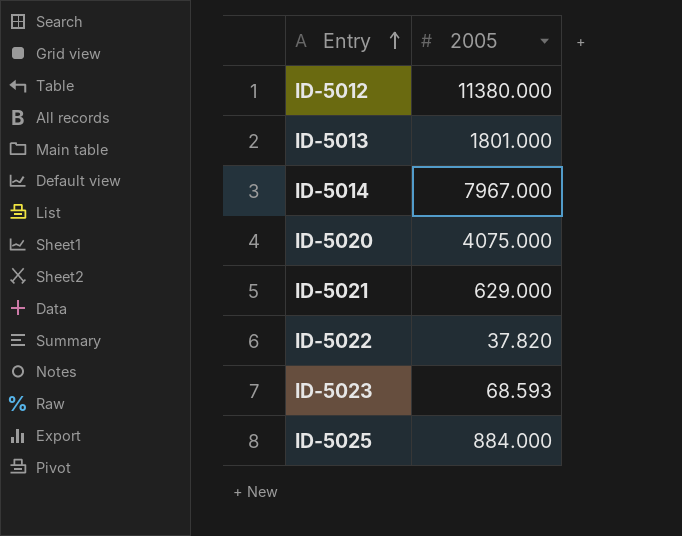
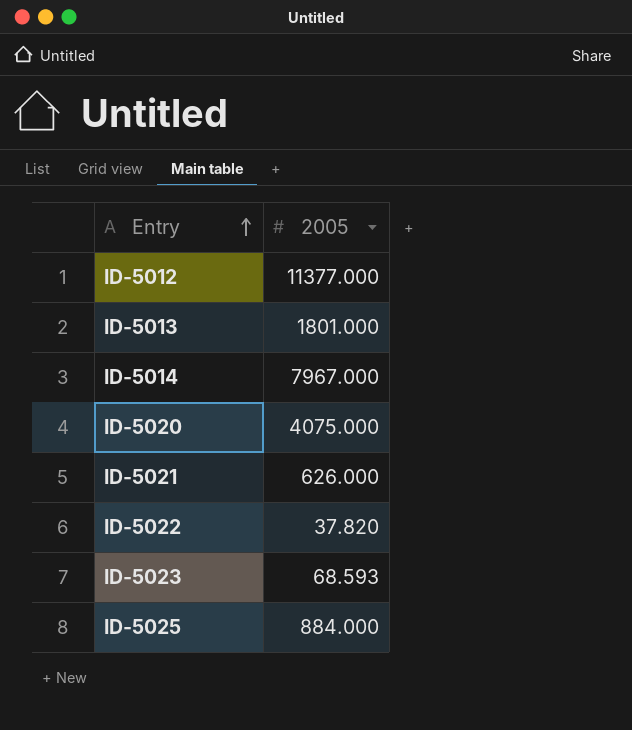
ID-5012 | 2005: 11380.000 -> 11377.000
ID-5021 | 2005: 629.000 -> 626.000

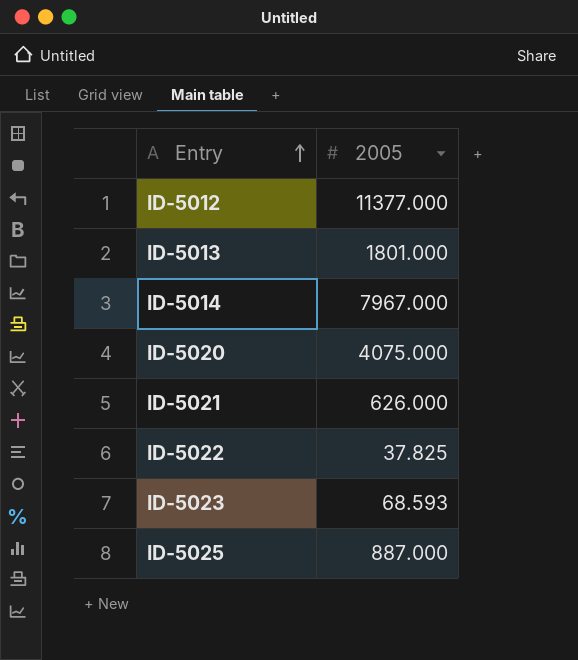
ID-5022 | 2005: 37.820 -> 37.825
ID-5025 | 2005: 884.000 -> 887.000

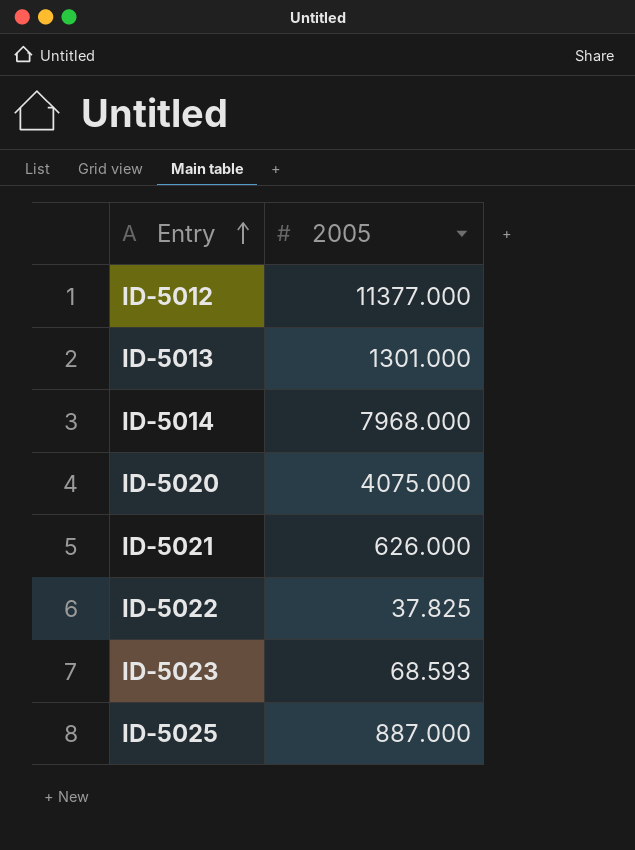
ID-5013 | 2005: 1801.000 -> 1301.000
ID-5014 | 2005: 7967.000 -> 7968.000

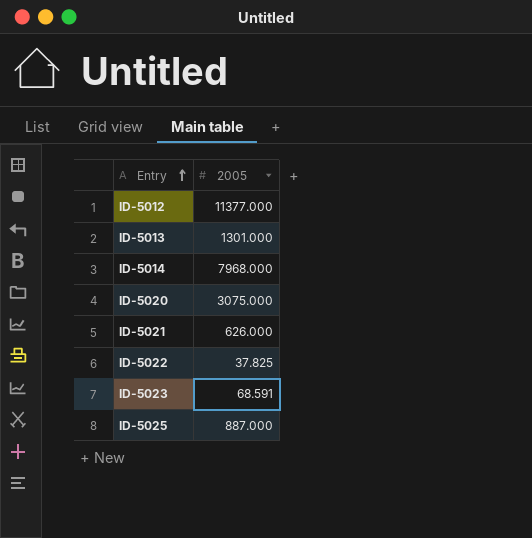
ID-5020 | 2005: 4075.000 -> 3075.000
ID-5023 | 2005: 68.593 -> 68.591

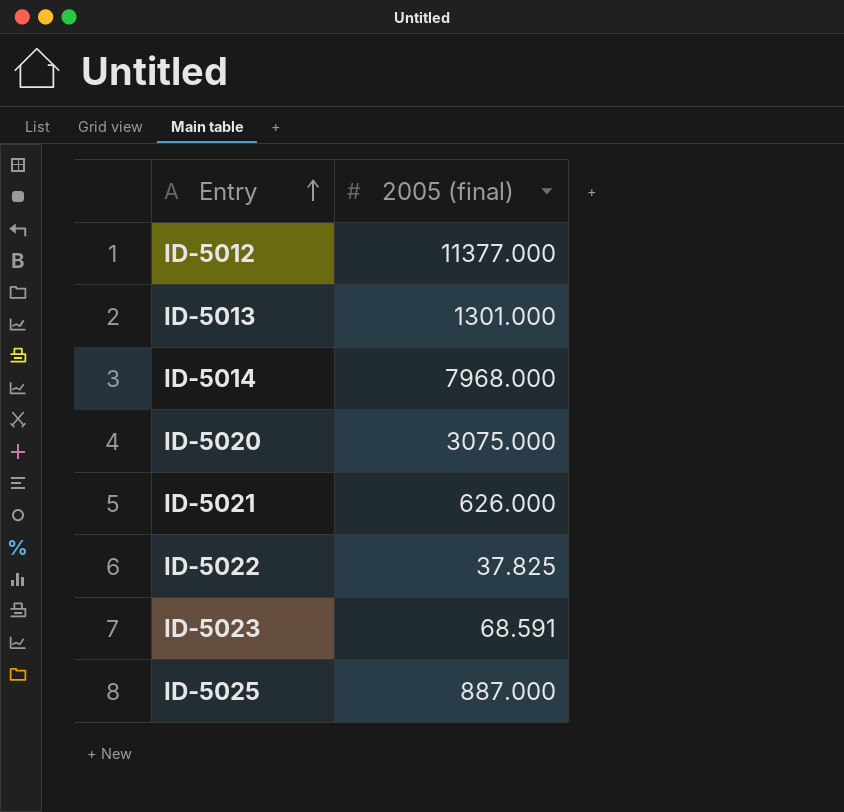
column name: 2005 -> 2005 (final)

